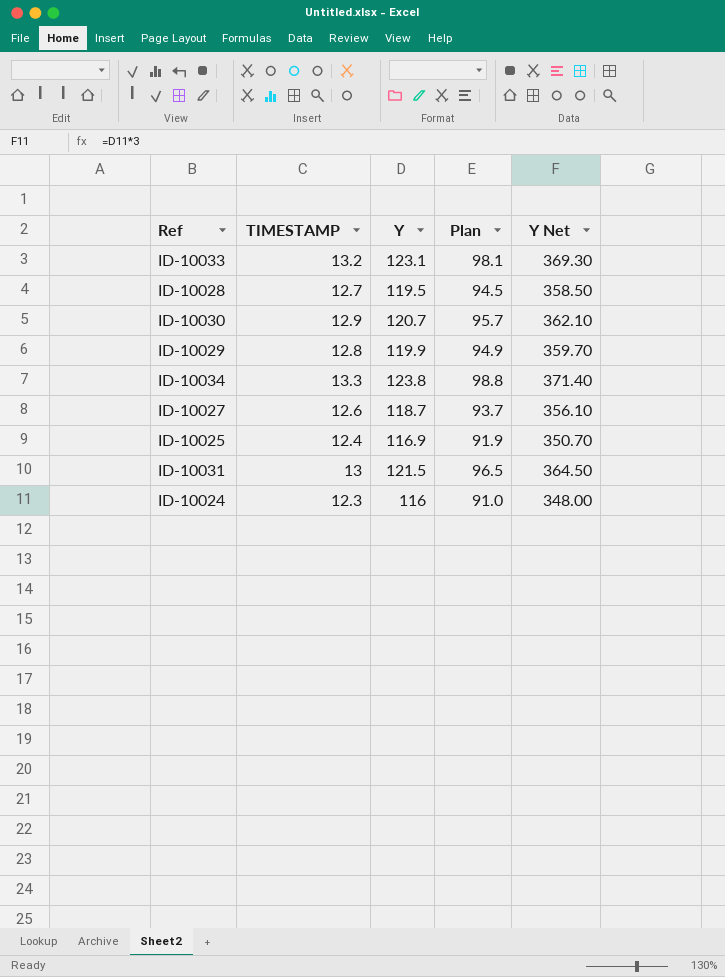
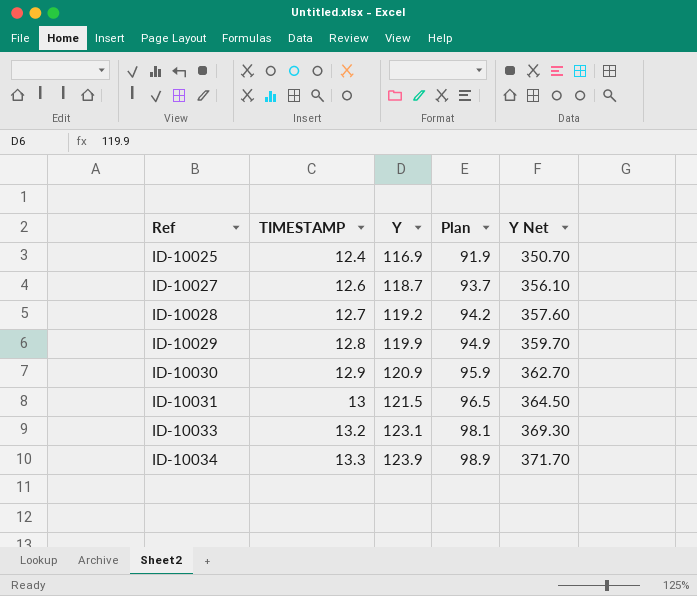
row order: none -> Ref ascending
row ID-10024: 12.3 | 116 | 91.0 | 348.00 -> none
ID-10028 | Y: 119.5 -> 119.2
ID-10028 | Plan: 94.5 -> 94.2
ID-10028 | Y Net: 358.50 -> 357.60
ID-10030 | Y: 120.7 -> 120.9
ID-10030 | Plan: 95.7 -> 95.9
ID-10030 | Y Net: 362.10 -> 362.70
ID-10034 | Y: 123.8 -> 123.9
ID-10034 | Plan: 98.8 -> 98.9
ID-10034 | Y Net: 371.40 -> 371.70

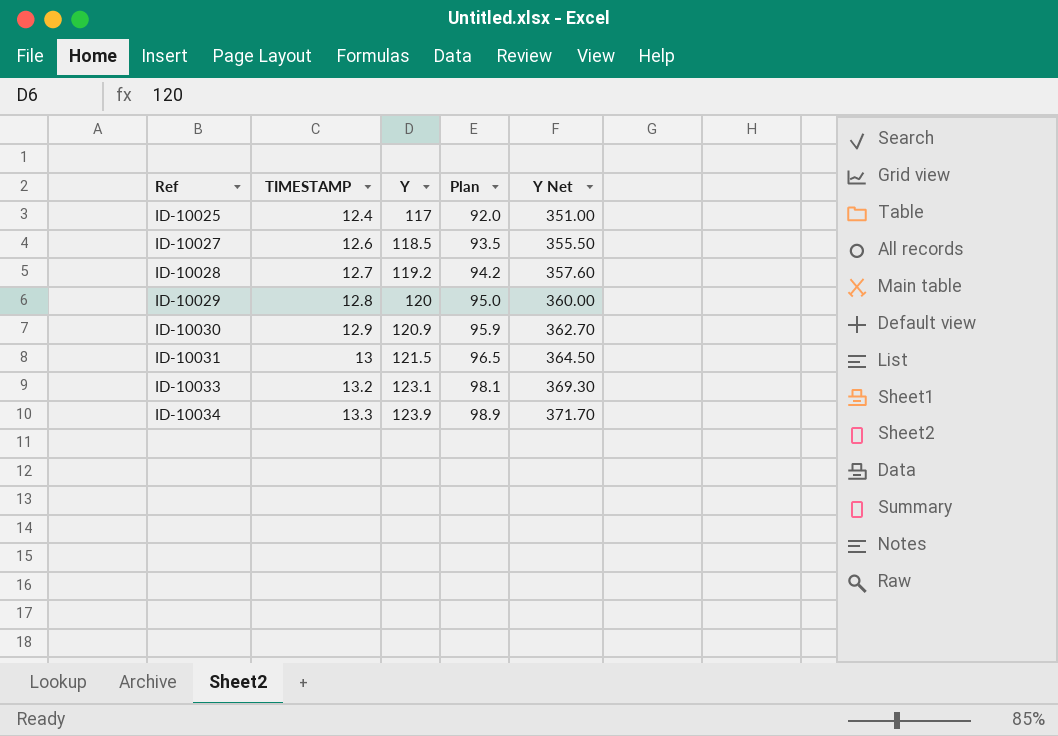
ID-10025 | Y: 116.9 -> 117
ID-10025 | Plan: 91.9 -> 92.0
ID-10025 | Y Net: 350.70 -> 351.00
ID-10027 | Y: 118.7 -> 118.5
ID-10027 | Plan: 93.7 -> 93.5
ID-10027 | Y Net: 356.10 -> 355.50
ID-10029 | Y: 119.9 -> 120
ID-10029 | Plan: 94.9 -> 95.0
ID-10029 | Y Net: 359.70 -> 360.00

